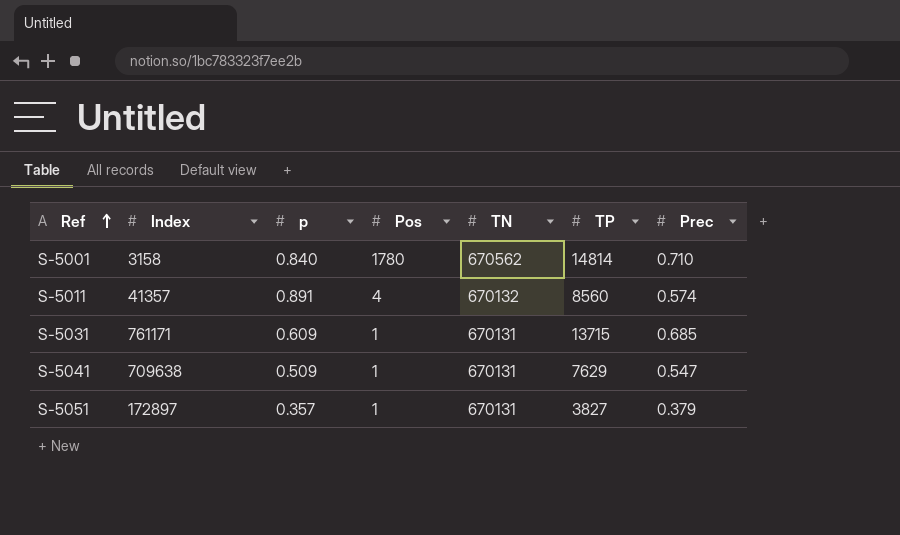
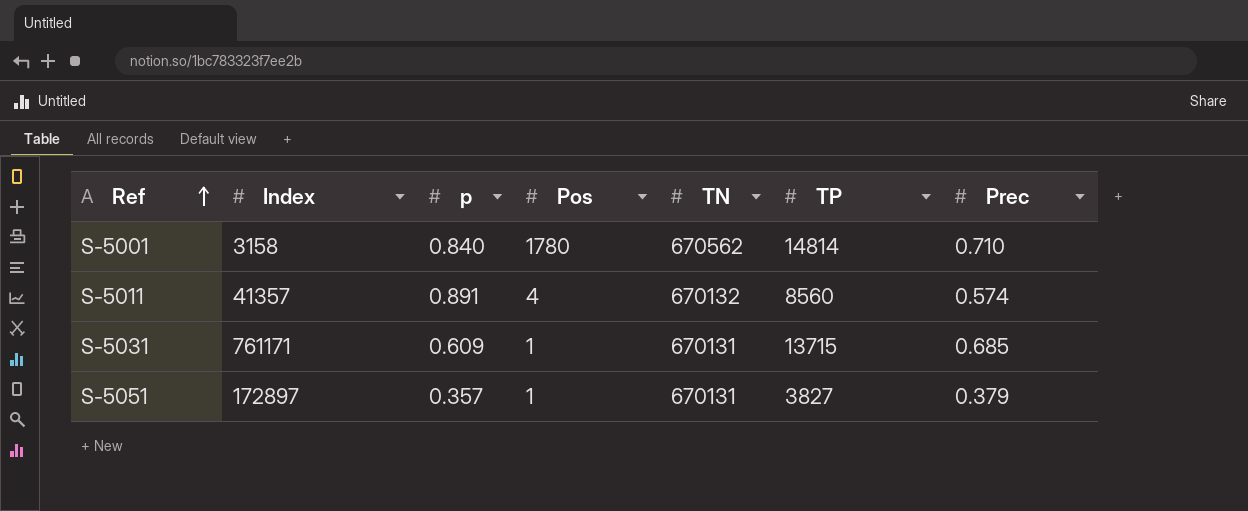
row S-5041: 709638 | 0.509 | 1 | 670131 | 7629 | 0.547 -> none

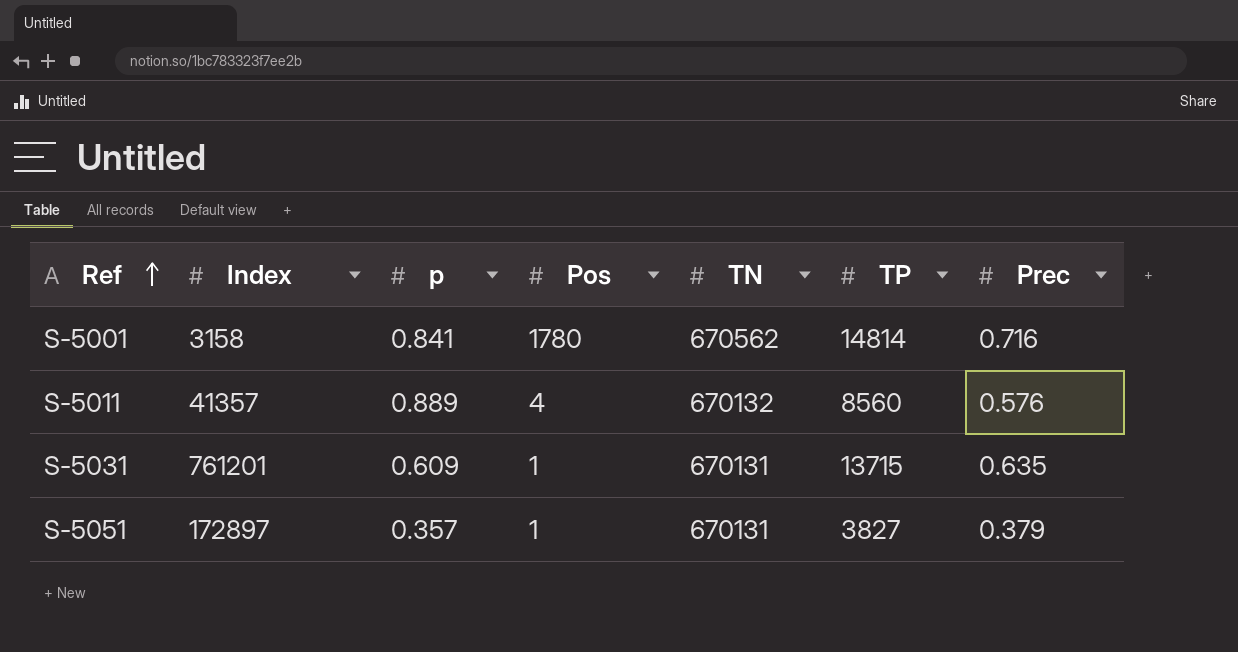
S-5001 | p: 0.840 -> 0.841
S-5001 | Prec: 0.710 -> 0.716
S-5011 | p: 0.891 -> 0.889
S-5011 | Prec: 0.574 -> 0.576
S-5031 | Index: 761171 -> 761201
S-5031 | Prec: 0.685 -> 0.635

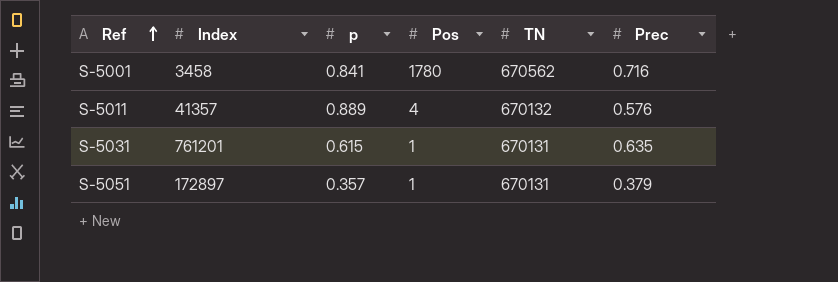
column TP | position: 6 -> none
S-5001 | Index: 3158 -> 3458
S-5031 | p: 0.609 -> 0.615

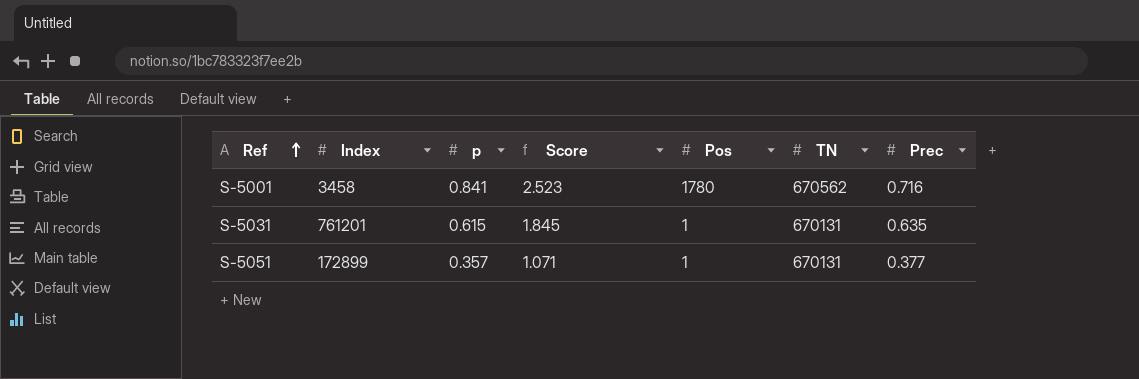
column Score | formula: none -> [p] * 3
row S-5011: 41357 | 0.889 | 4 | 670132 | 0.576 -> none
S-5051 | Index: 172897 -> 172899
S-5051 | Prec: 0.379 -> 0.377

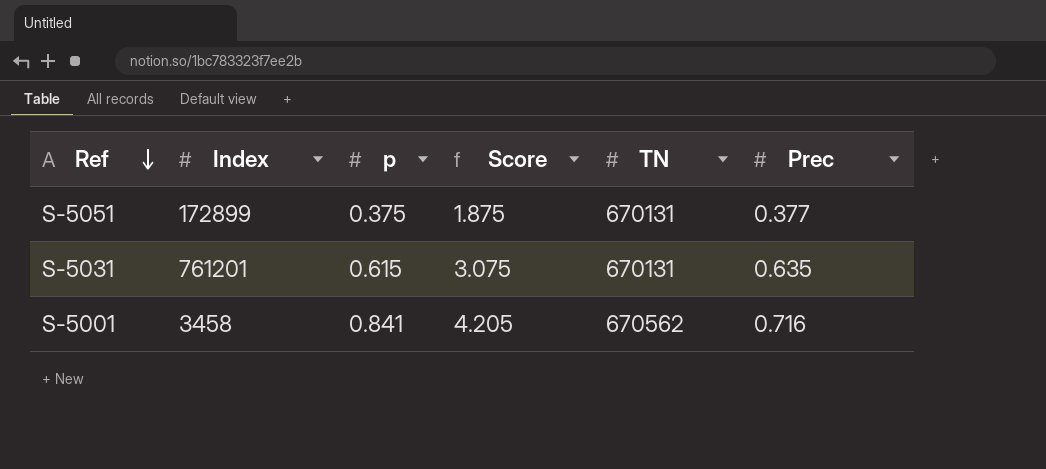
row order: Ref ascending -> Ref descending
column Pos | position: 5 -> none
column Score | formula: [p] * 3 -> [p] * 5
S-5051 | p: 0.357 -> 0.375

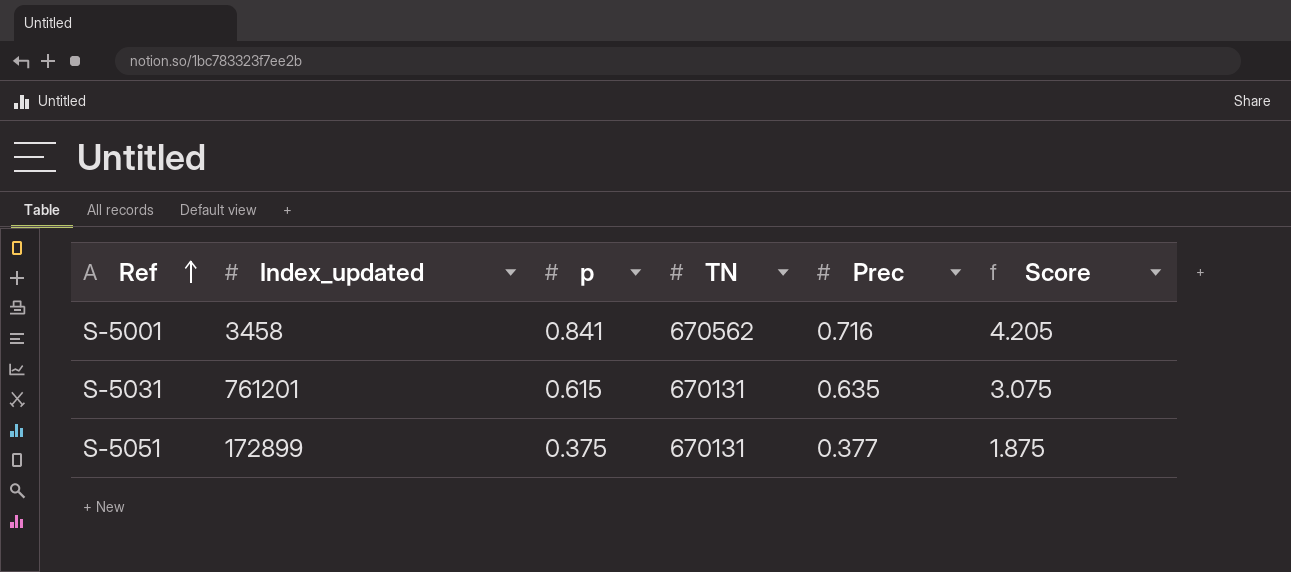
row order: Ref descending -> Ref ascending
column name: Index -> Index_updated
column Score | position: 4 -> 6

